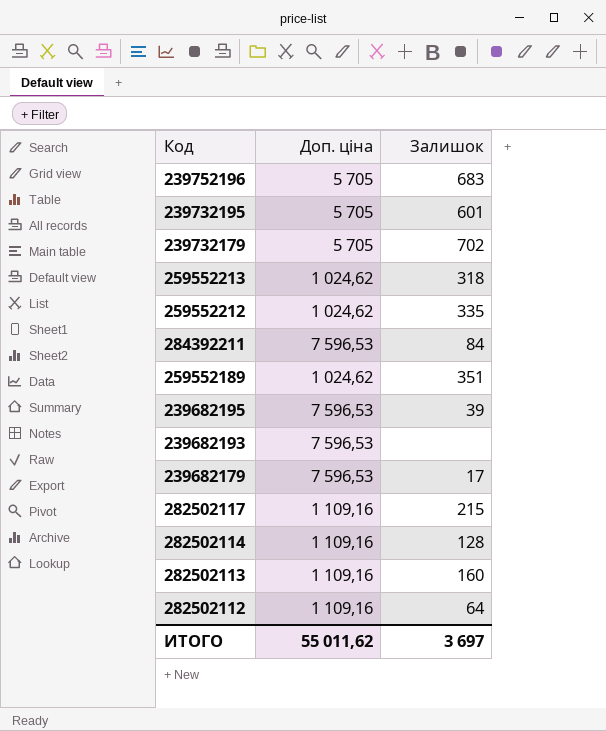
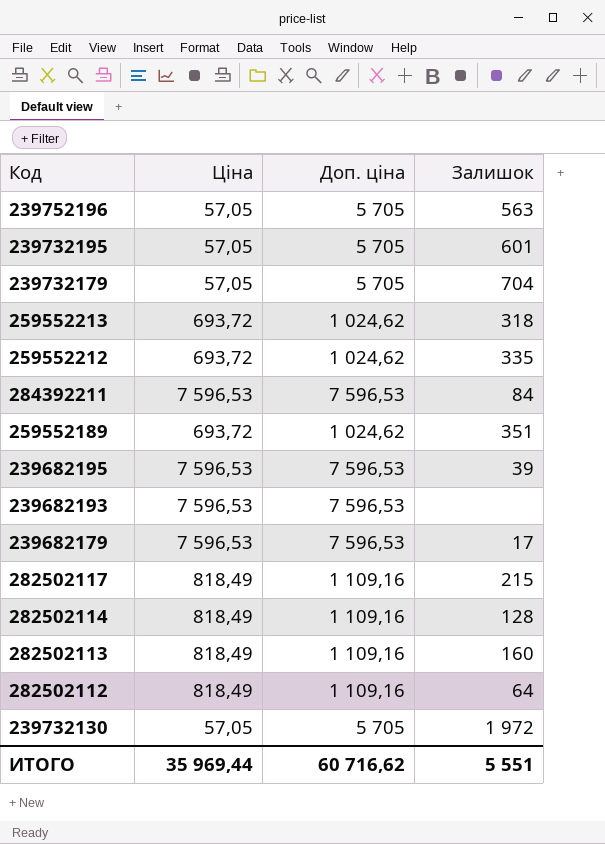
column Ціна | position: none -> 2
239752196 | Залишок: 683 -> 563
239732179 | Залишок: 702 -> 704
row 239732130: none -> 57,05 | 5 705 | 1 972
ИТОГО | Доп. ціна: 55 011,62 -> 60 716,62
ИТОГО | Залишок: 3 697 -> 5 551

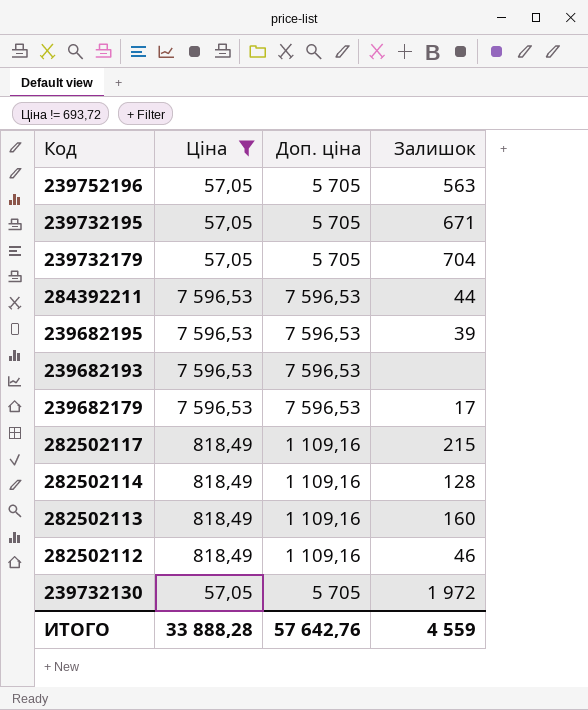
filter: none -> Ціна != 693,72
239732195 | Залишок: 601 -> 671
284392211 | Залишок: 84 -> 44
282502112 | Залишок: 64 -> 46
ИТОГО | Ціна: 35 969,44 -> 33 888,28
ИТОГО | Доп. ціна: 60 716,62 -> 57 642,76
ИТОГО | Залишок: 5 551 -> 4 559

